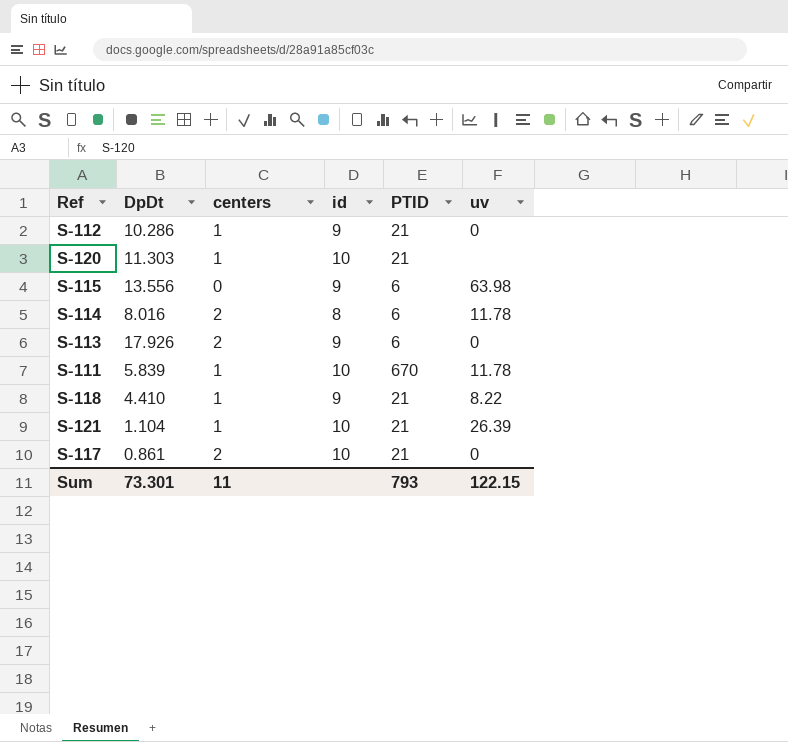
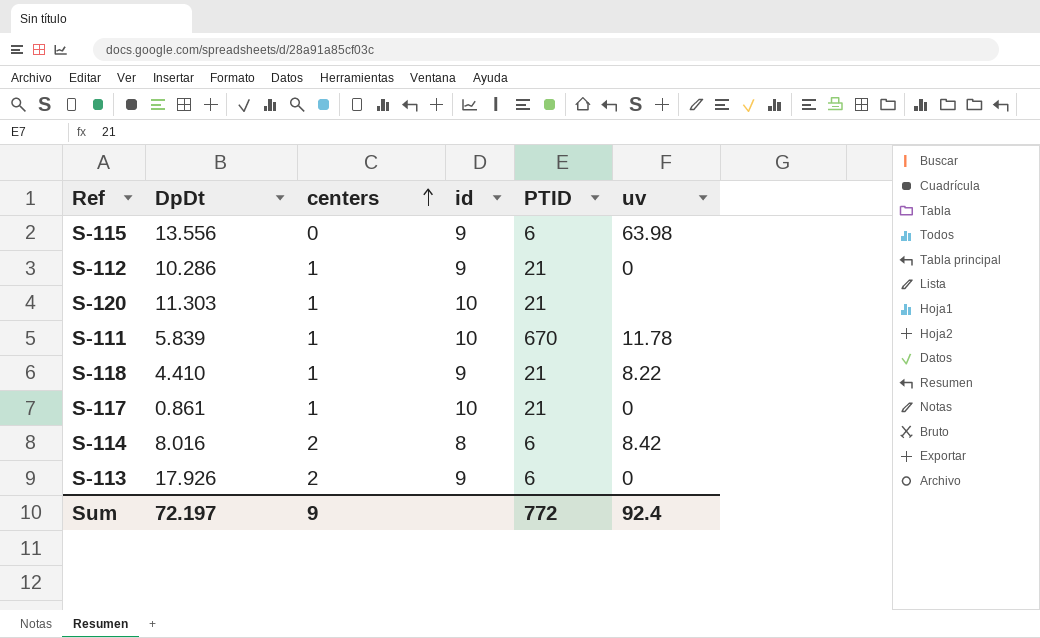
row order: none -> centers ascending
row S-121: 1.104 | 1 | 10 | 21 | 26.39 -> none
S-117 | centers: 2 -> 1
S-114 | uv: 11.78 -> 8.42
Sum | DpDt: 73.301 -> 72.197
Sum | centers: 11 -> 9
Sum | PTID: 793 -> 772
Sum | uv: 122.15 -> 92.4

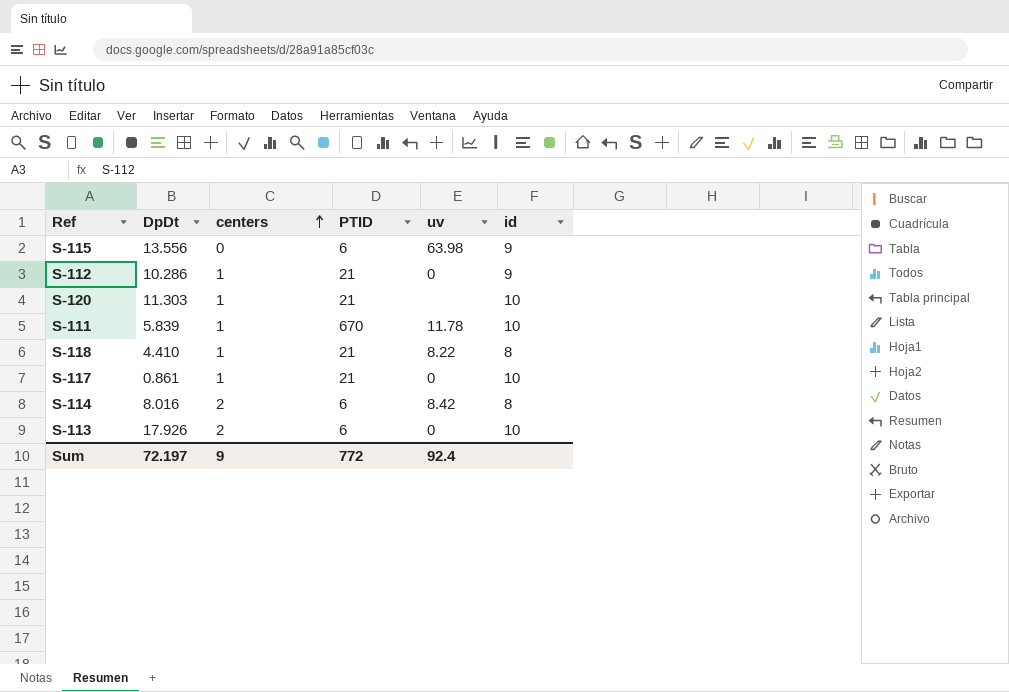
column id | position: 4 -> 6
S-118 | id: 9 -> 8
S-113 | id: 9 -> 10

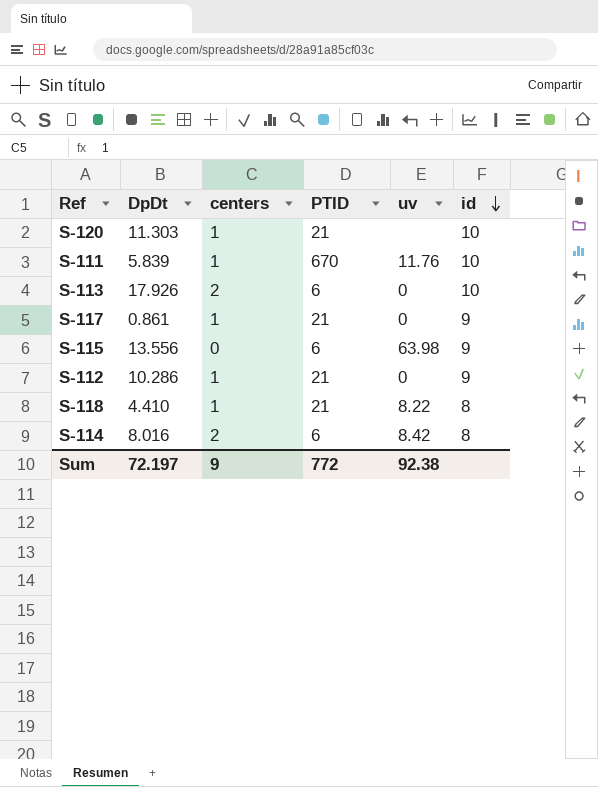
row order: centers ascending -> id descending
S-111 | uv: 11.78 -> 11.76
S-117 | id: 10 -> 9
Sum | uv: 92.4 -> 92.38

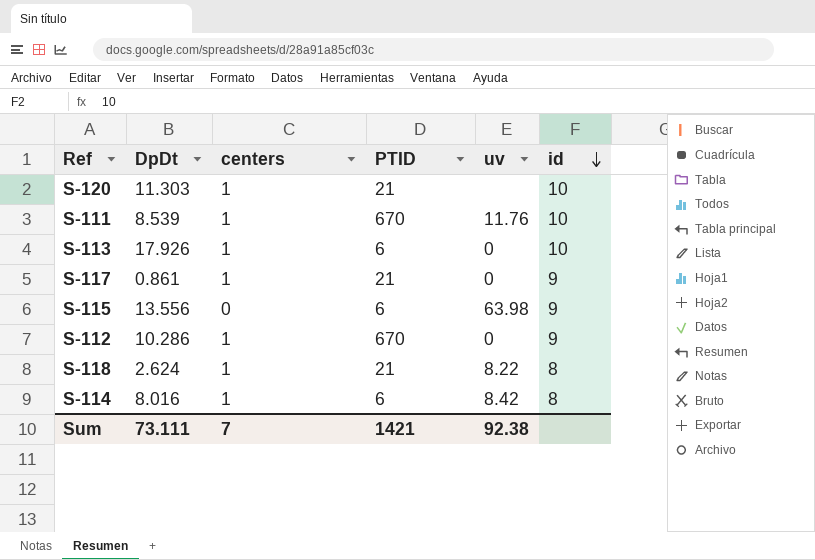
S-111 | DpDt: 5.839 -> 8.539
S-113 | centers: 2 -> 1
S-112 | PTID: 21 -> 670
S-118 | DpDt: 4.410 -> 2.624
S-114 | centers: 2 -> 1
Sum | DpDt: 72.197 -> 73.111
Sum | centers: 9 -> 7
Sum | PTID: 772 -> 1421

